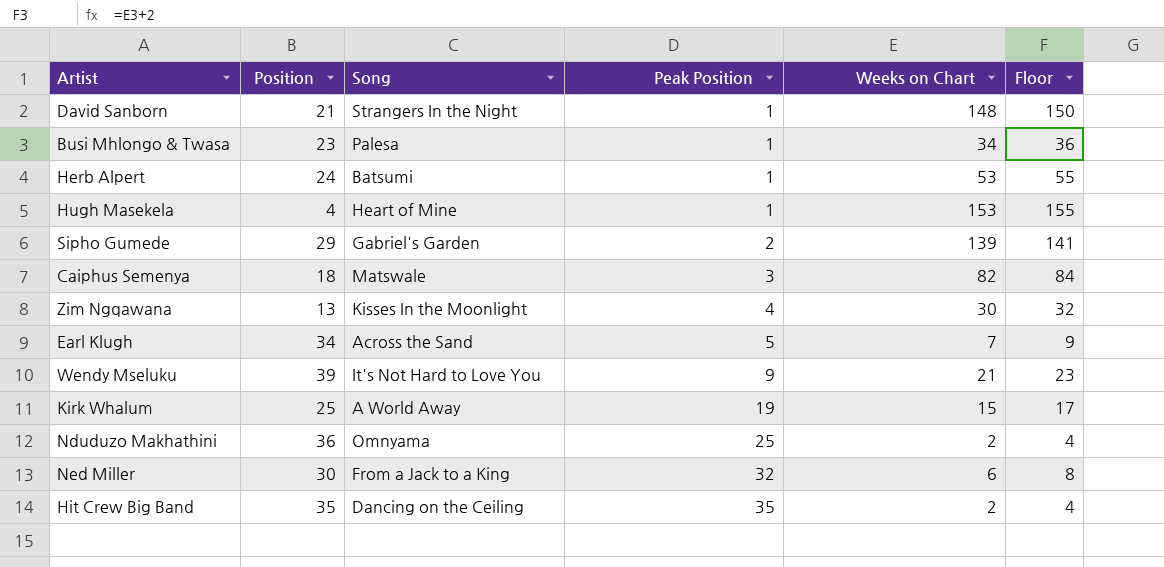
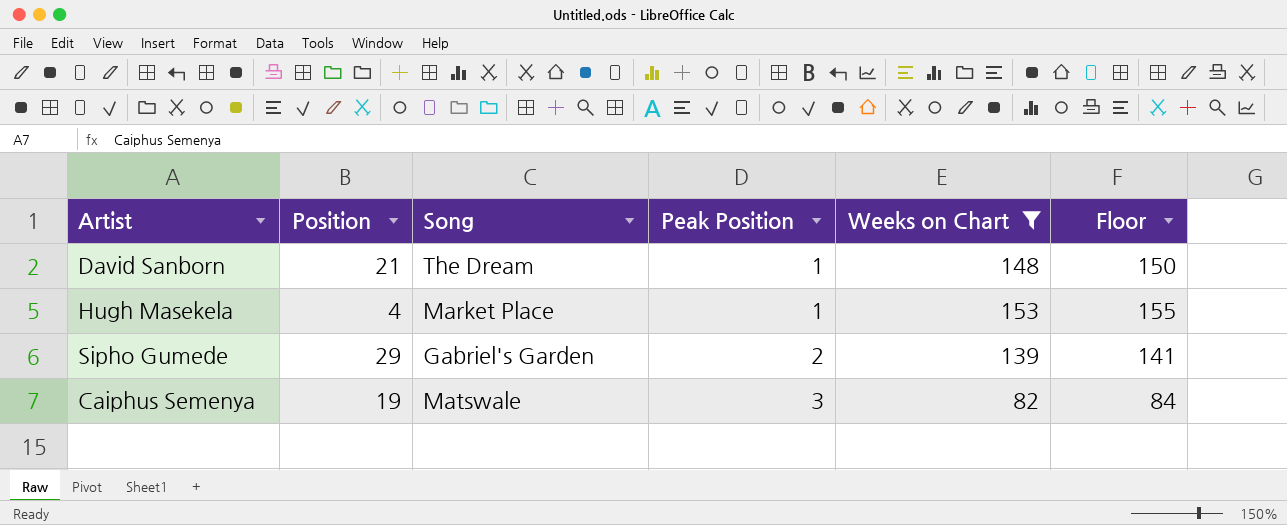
filter: none -> Weeks on Chart >= 82
David Sanborn | Song: Strangers In the Night -> The Dream
Hugh Masekela | Song: Heart of Mine -> Market Place
Caiphus Semenya | Position: 18 -> 19

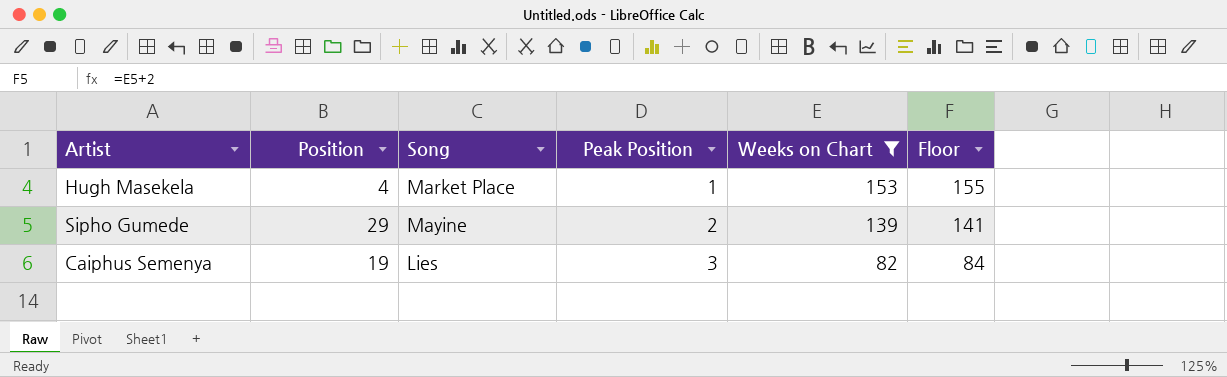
row David Sanborn: 21 | The Dream | 1 | 148 | 150 -> none
Sipho Gumede | Song: Gabriel's Garden -> Mayine
Caiphus Semenya | Song: Matswale -> Lies

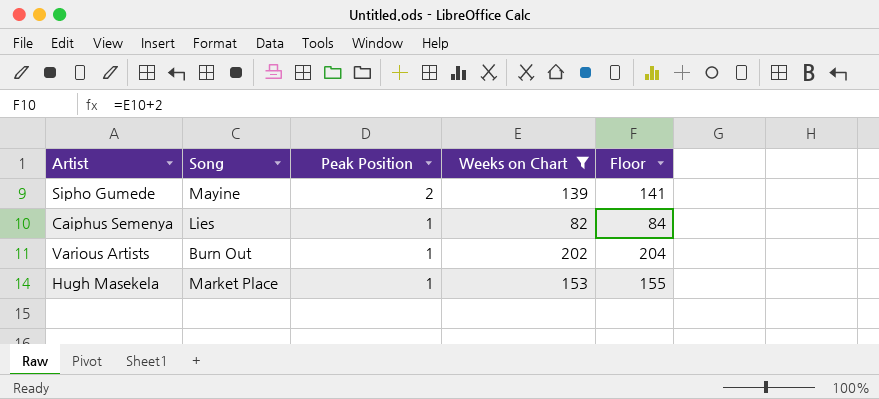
row order: Peak Position ascending -> Peak Position descending
column Position | position: 2 -> none
Caiphus Semenya | Peak Position: 3 -> 1
row Various Artists: none -> Burn Out | 1 | 202 | 204

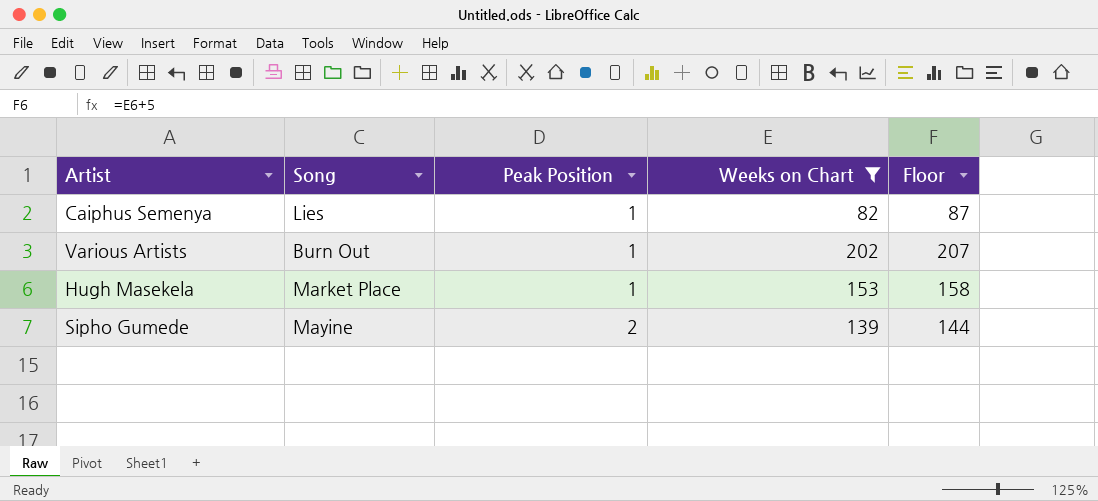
row order: Peak Position descending -> Peak Position ascending
column Floor | formula: [Weeks on Chart] + 2 -> [Weeks on Chart] + 5

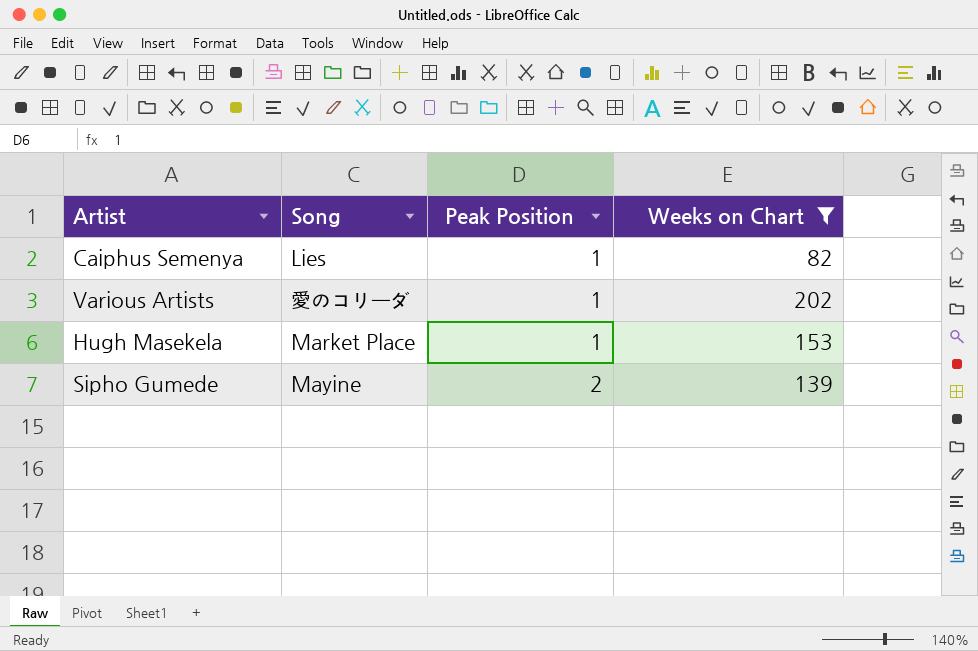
column Floor | formula: [Weeks on Chart] + 5 -> none
Various Artists | Song: Burn Out -> 愛のコリーダ

